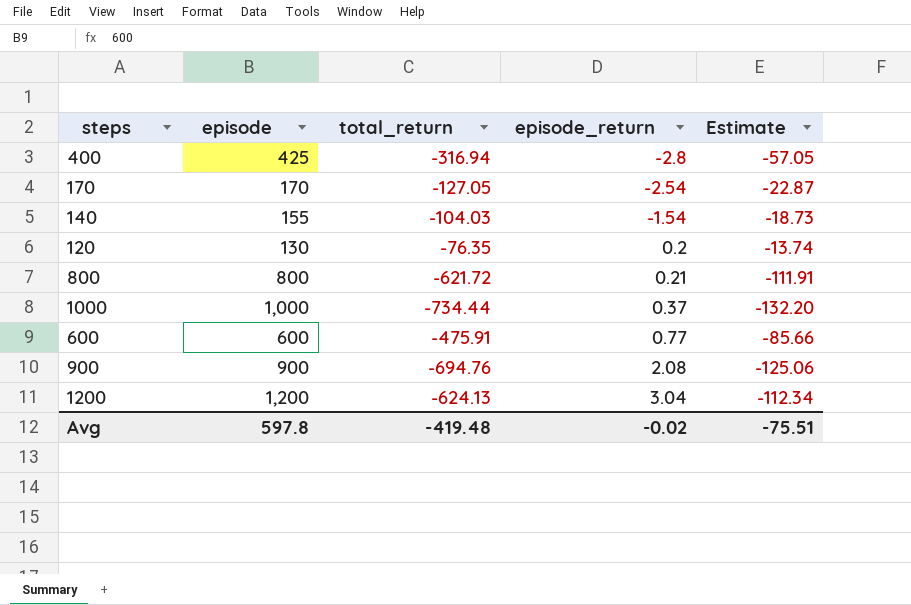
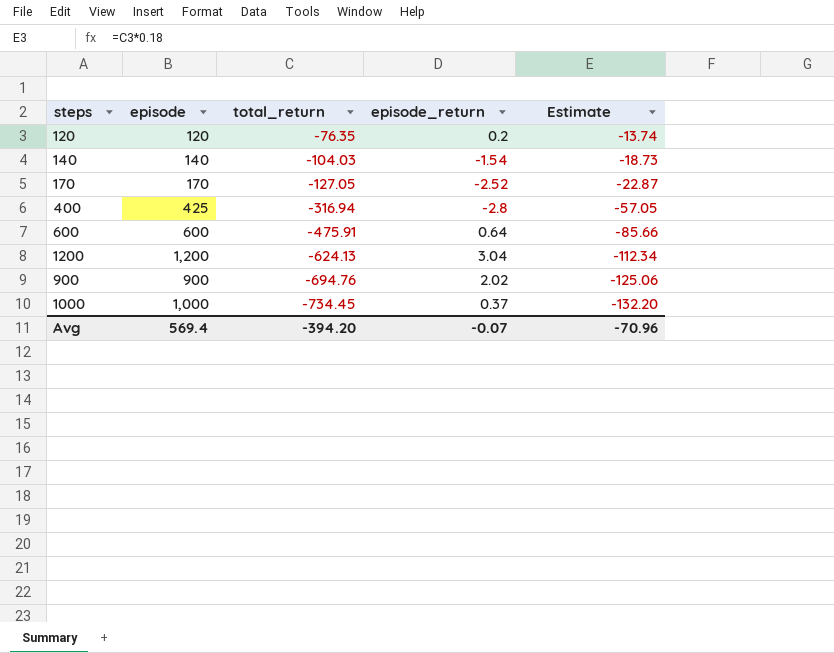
row order: episode_return ascending -> total_return descending
row 800: 800 | -621.72 | 0.21 | -111.91 -> none
120 | episode: 130 -> 120
140 | episode: 155 -> 140
170 | episode_return: -2.54 -> -2.52
600 | episode_return: 0.77 -> 0.64
900 | episode_return: 2.08 -> 2.02
1000 | total_return: -734.44 -> -734.45
Avg | episode: 597.8 -> 569.4
Avg | total_return: -419.48 -> -394.20
Avg | episode_return: -0.02 -> -0.07
Avg | Estimate: -75.51 -> -70.96

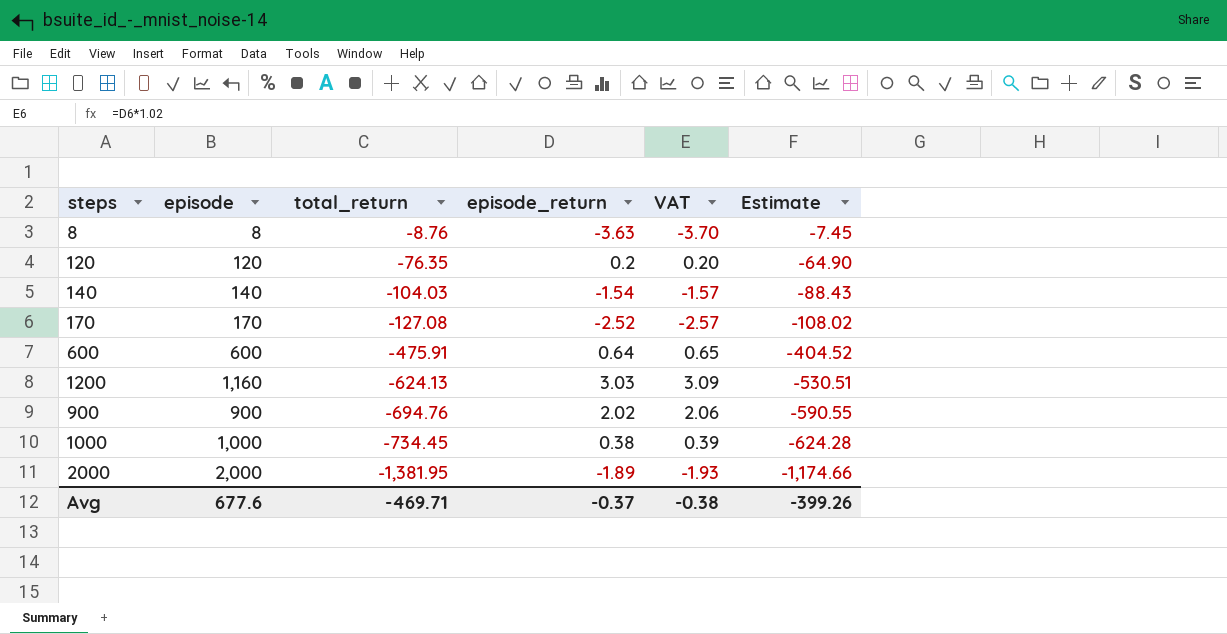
column VAT | formula: none -> [episode_return] * 1.02
column Estimate | formula: [total_return] * 0.18 -> [total_return] * 0.85
row 400: 425 | -316.94 | -2.8 | -57.05 -> none
row 8: none -> 8 | -8.76 | -3.63 | -3.70 | -7.45
170 | total_return: -127.05 -> -127.08
1200 | episode: 1,200 -> 1,160
1200 | episode_return: 3.04 -> 3.03
1000 | episode_return: 0.37 -> 0.38
row 2000: none -> 2,000 | -1,381.95 | -1.89 | -1.93 | -1,174.66
Avg | episode: 569.4 -> 677.6
Avg | total_return: -394.20 -> -469.71
Avg | episode_return: -0.07 -> -0.37
Avg | Estimate: -70.96 -> -399.26

